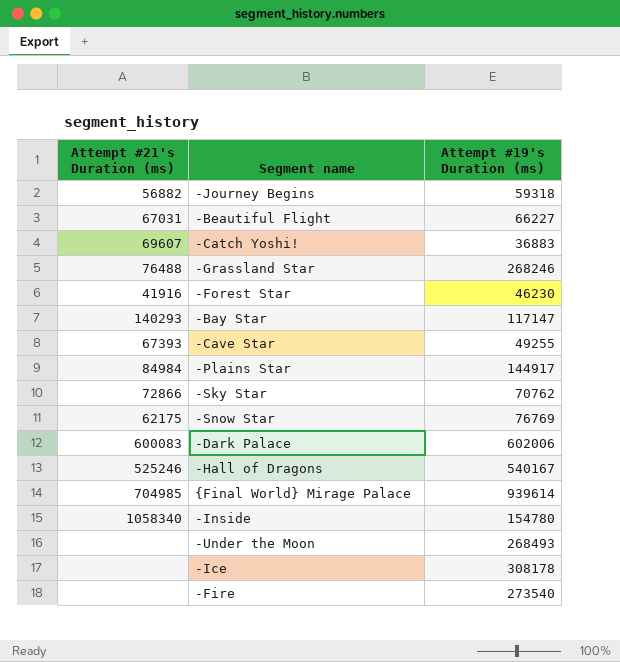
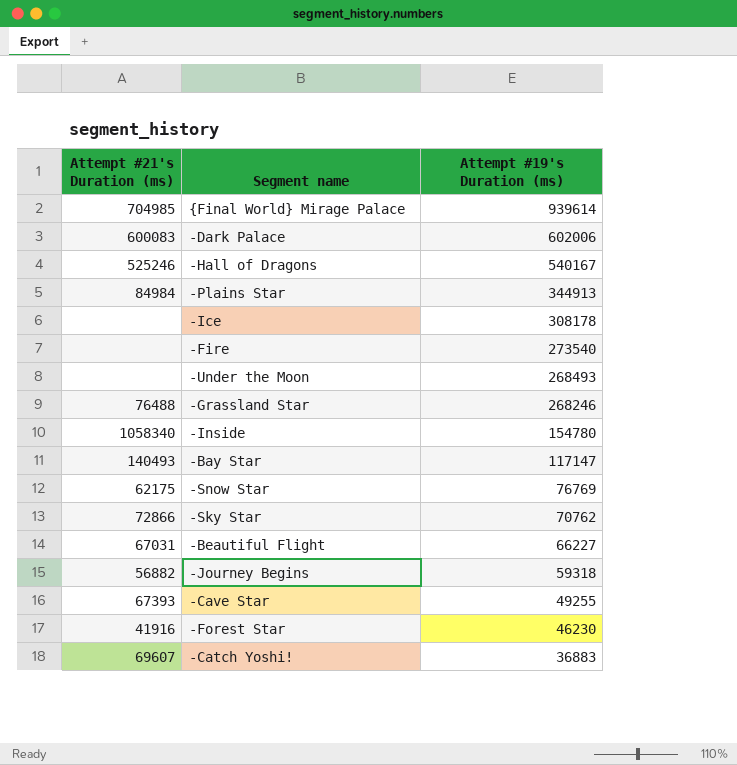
row order: none -> Attempt #19's Duration (ms) descending
-Plains Star | Attempt #19's Duration (ms): 144917 -> 344913
-Bay Star | Attempt #21's Duration (ms): 140293 -> 140493

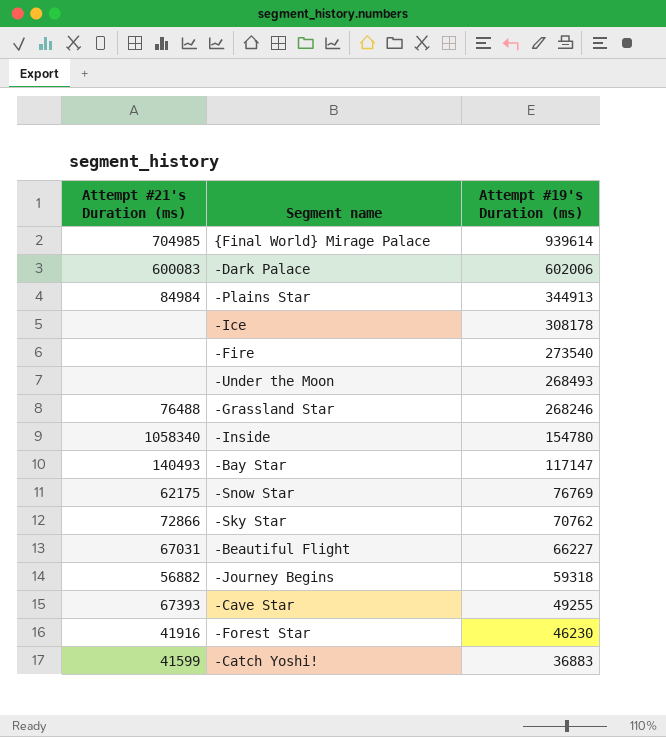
row -Hall of Dragons: 525246 | 540167 -> none
-Catch Yoshi! | Attempt #21's Duration (ms): 69607 -> 41599

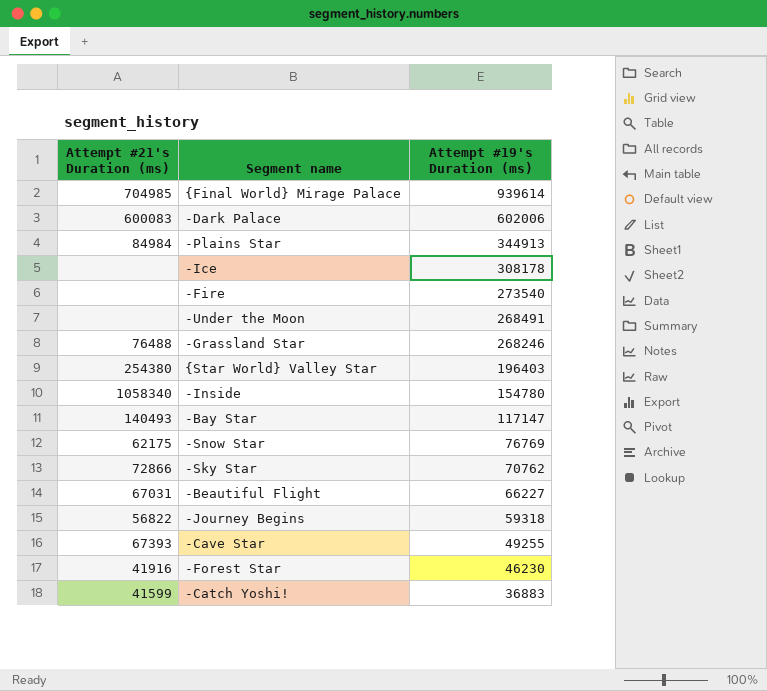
-Under the Moon | Attempt #19's Duration (ms): 268493 -> 268491
row {Star World} Valley Star: none -> 254380 | 196403
-Journey Begins | Attempt #21's Duration (ms): 56882 -> 56822

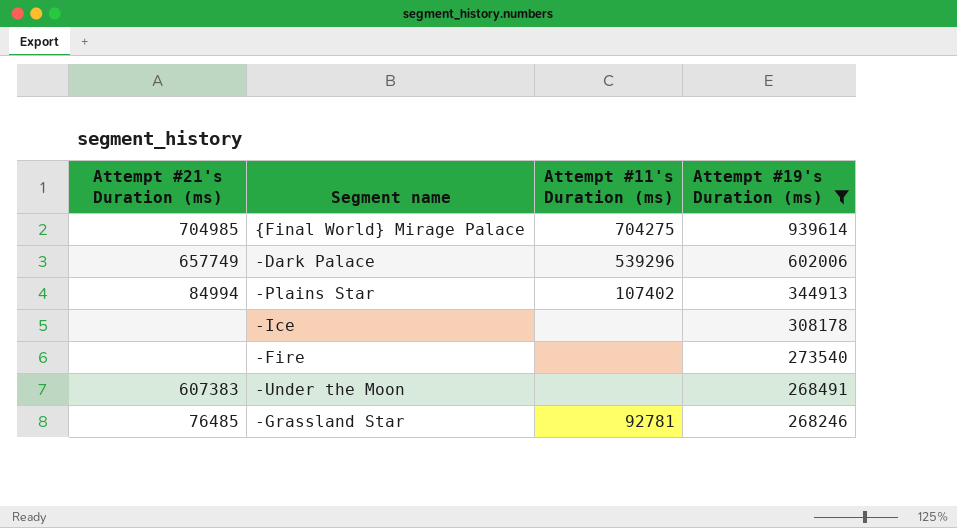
filter: none -> Attempt #19's Duration (ms) >= 268246
column Attempt #11's Duration (ms) | position: none -> 3
-Dark Palace | Attempt #21's Duration (ms): 600083 -> 657749
-Plains Star | Attempt #21's Duration (ms): 84984 -> 84994
-Under the Moon | Attempt #21's Duration (ms): none -> 607383
-Grassland Star | Attempt #21's Duration (ms): 76488 -> 76485

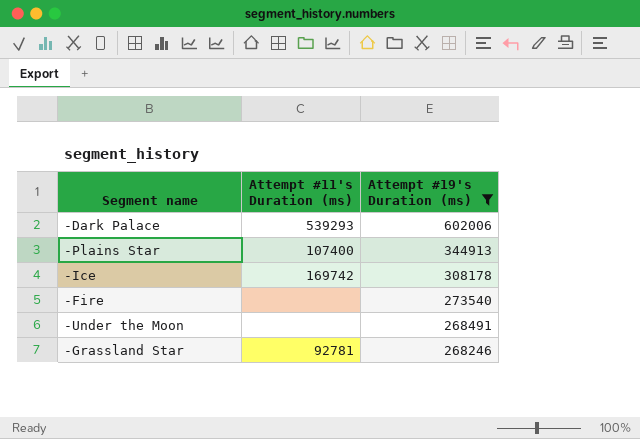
column Attempt #21's Duration (ms) | position: 1 -> none
row {Final World} Mirage Palace: 704985 | 704275 | 939614 -> none
-Dark Palace | Attempt #11's Duration (ms): 539296 -> 539293
-Plains Star | Attempt #11's Duration (ms): 107402 -> 107400
-Ice | Attempt #11's Duration (ms): none -> 169742

